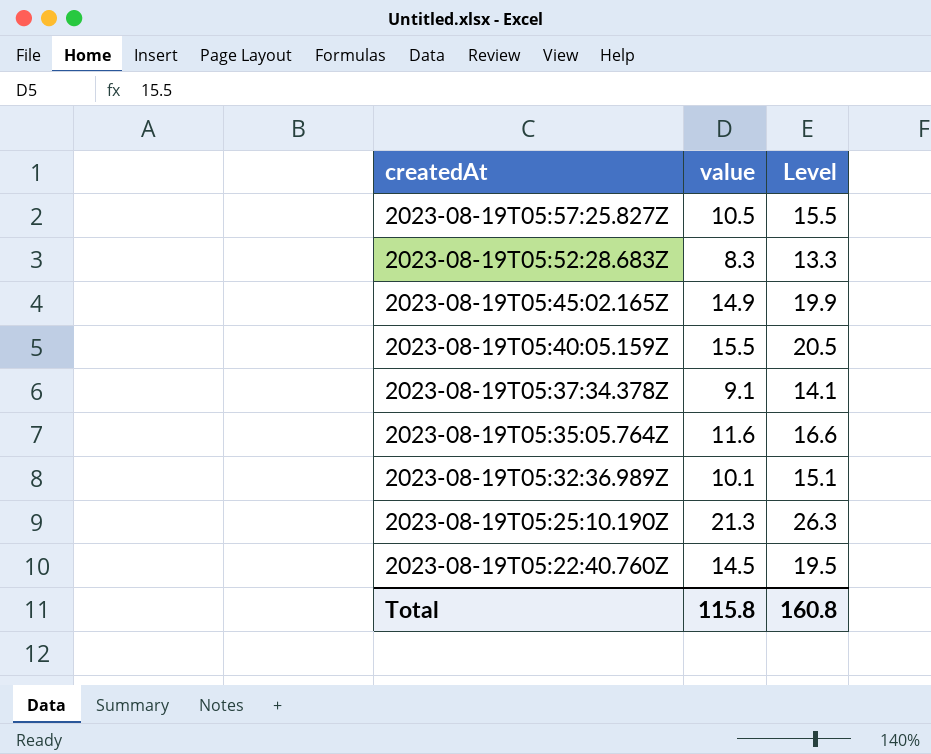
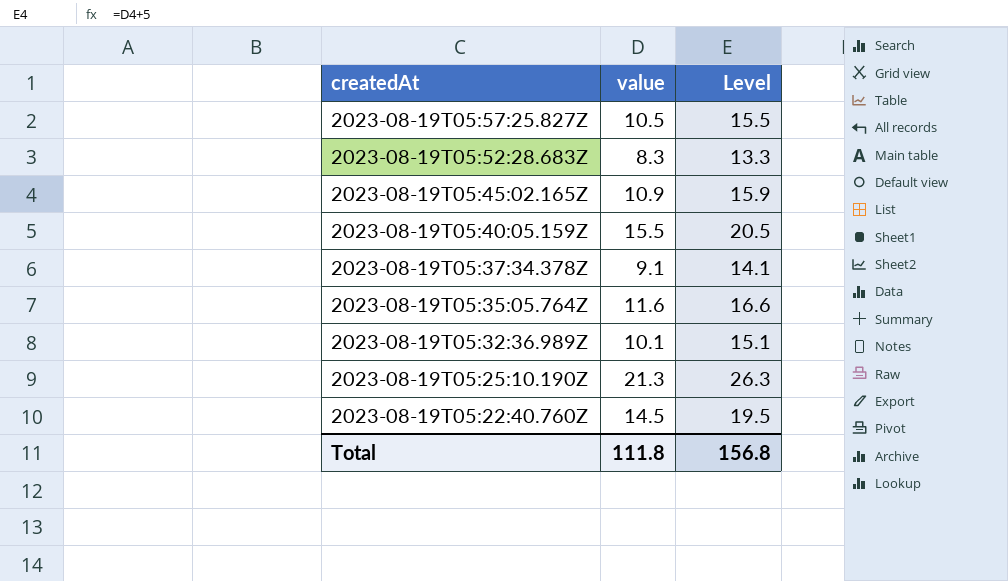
2023-08-19T05:45:02.165Z | value: 14.9 -> 10.9
2023-08-19T05:45:02.165Z | Level: 19.9 -> 15.9
Total | value: 115.8 -> 111.8
Total | Level: 160.8 -> 156.8

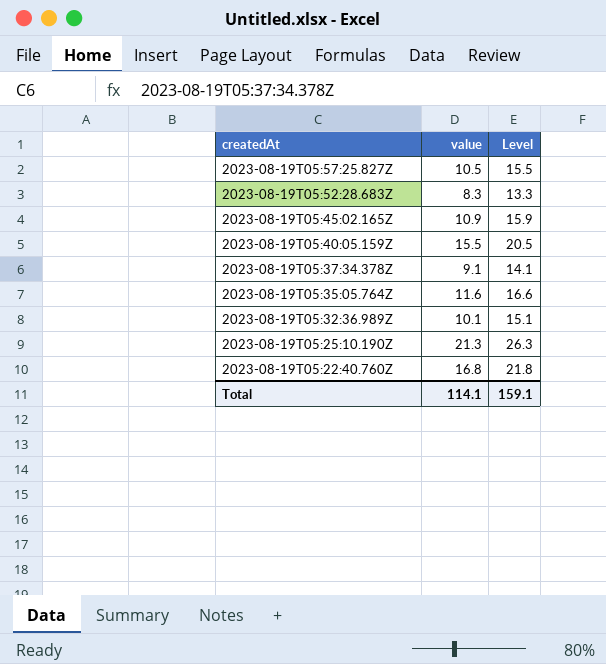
2023-08-19T05:22:40.760Z | value: 14.5 -> 16.8
2023-08-19T05:22:40.760Z | Level: 19.5 -> 21.8
Total | value: 111.8 -> 114.1
Total | Level: 156.8 -> 159.1

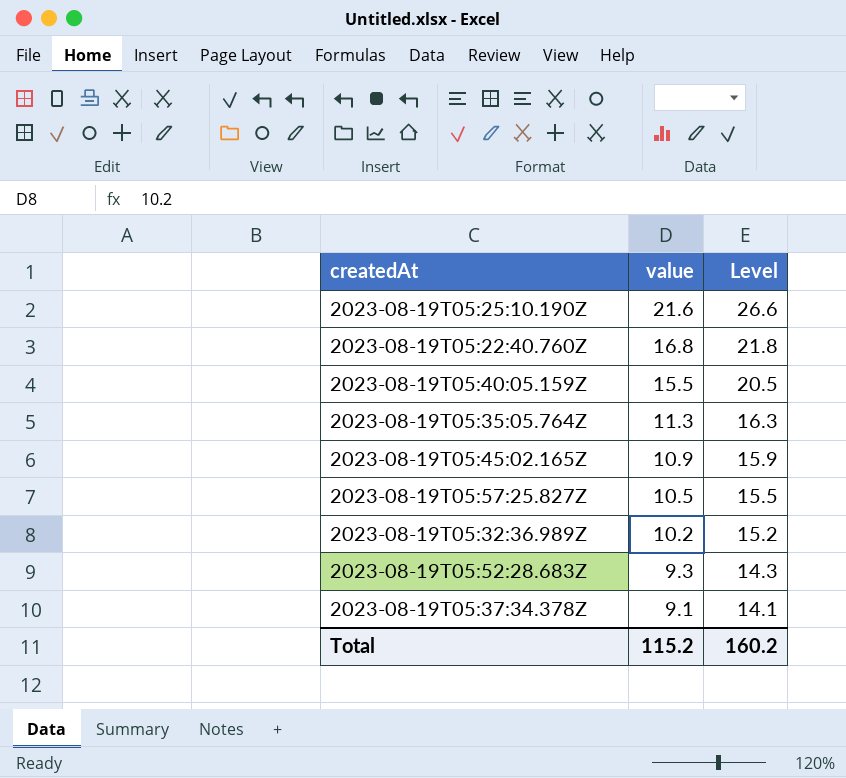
row order: createdAt descending -> value descending
2023-08-19T05:25:10.190Z | value: 21.3 -> 21.6
2023-08-19T05:25:10.190Z | Level: 26.3 -> 26.6
2023-08-19T05:35:05.764Z | value: 11.6 -> 11.3
2023-08-19T05:35:05.764Z | Level: 16.6 -> 16.3
2023-08-19T05:32:36.989Z | value: 10.1 -> 10.2
2023-08-19T05:32:36.989Z | Level: 15.1 -> 15.2
2023-08-19T05:52:28.683Z | value: 8.3 -> 9.3
2023-08-19T05:52:28.683Z | Level: 13.3 -> 14.3
Total | value: 114.1 -> 115.2
Total | Level: 159.1 -> 160.2

